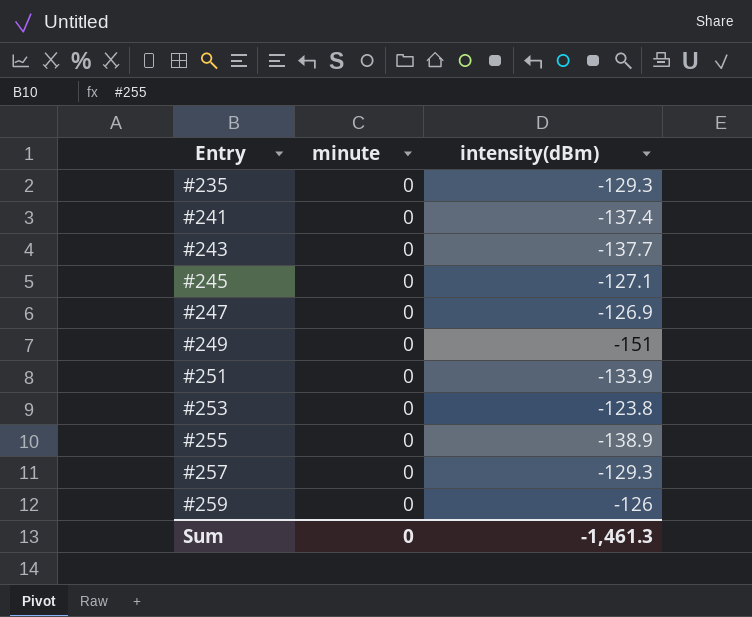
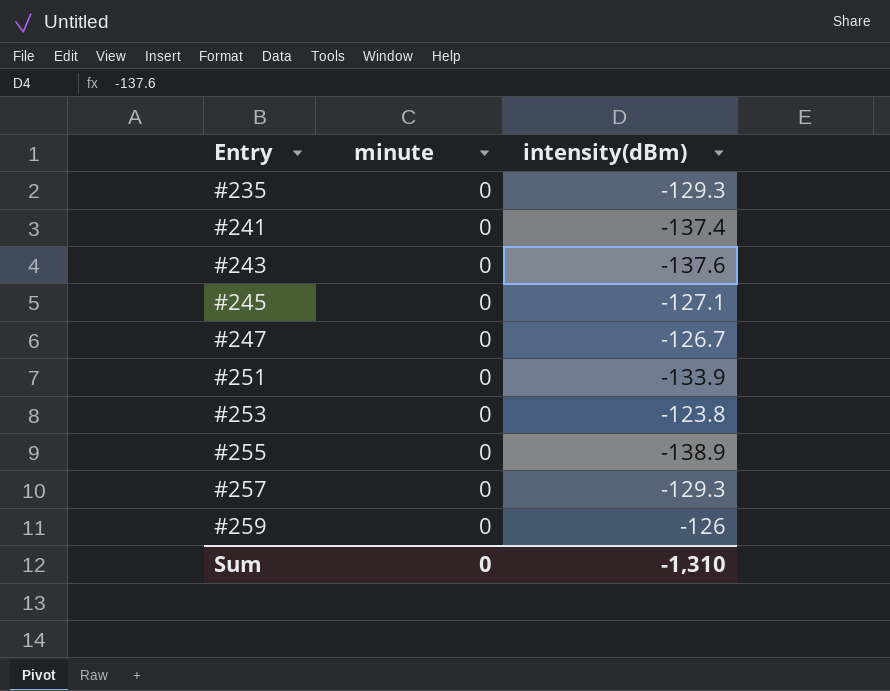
row #249: 0 | -151 -> none
#243 | intensity(dBm): -137.7 -> -137.6
#247 | intensity(dBm): -126.9 -> -126.7
Sum | intensity(dBm): -1,461.3 -> -1,310

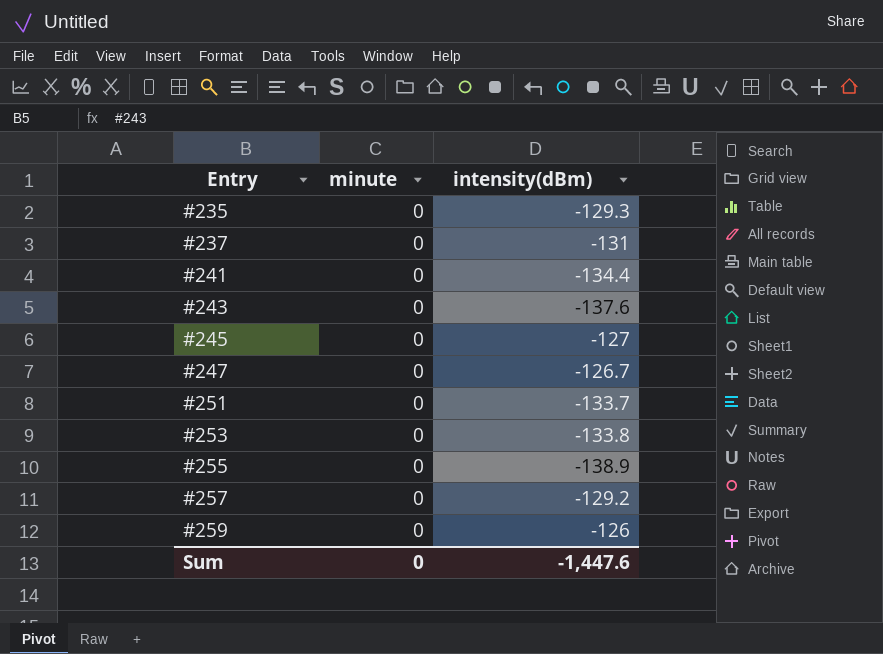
row #237: none -> 0 | -131
#241 | intensity(dBm): -137.4 -> -134.4
#245 | intensity(dBm): -127.1 -> -127
#251 | intensity(dBm): -133.9 -> -133.7
#253 | intensity(dBm): -123.8 -> -133.8
#257 | intensity(dBm): -129.3 -> -129.2
Sum | intensity(dBm): -1,310 -> -1,447.6

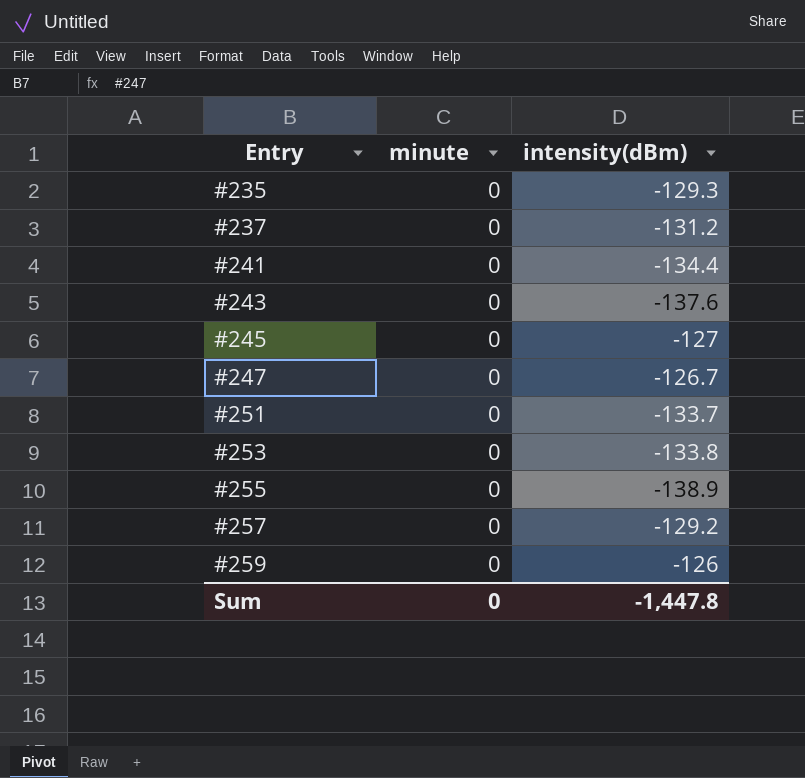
#237 | intensity(dBm): -131 -> -131.2
Sum | intensity(dBm): -1,447.6 -> -1,447.8

